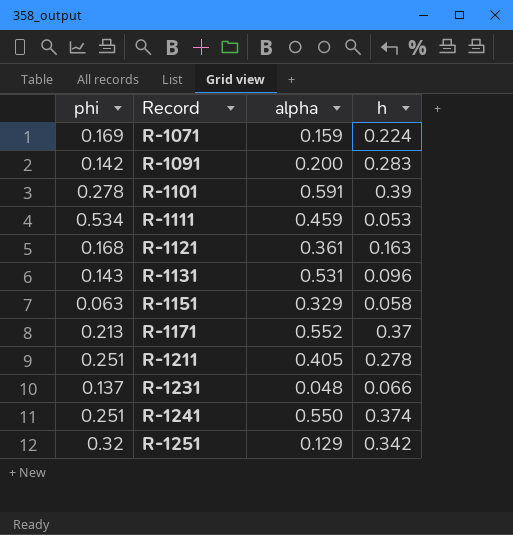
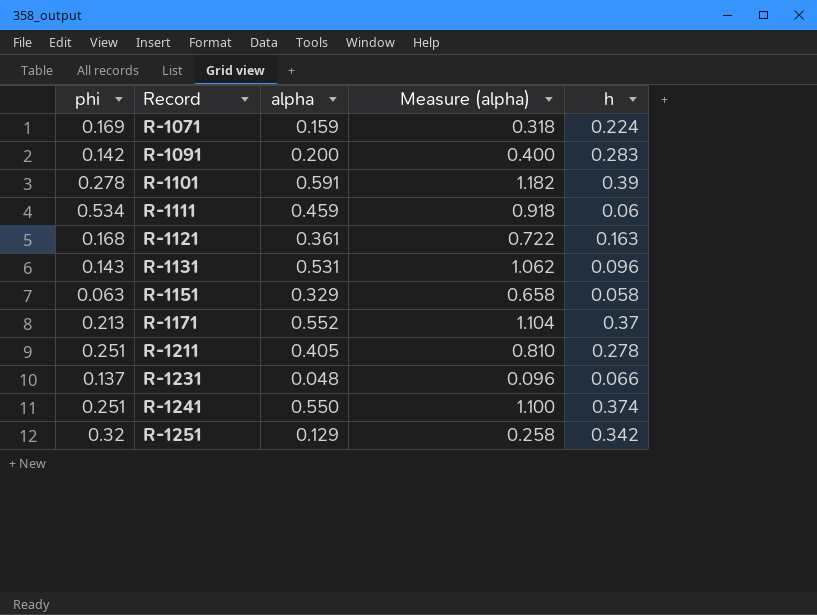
column Measure (alpha) | formula: none -> [alpha] * 2
R-1111 | h: 0.053 -> 0.06

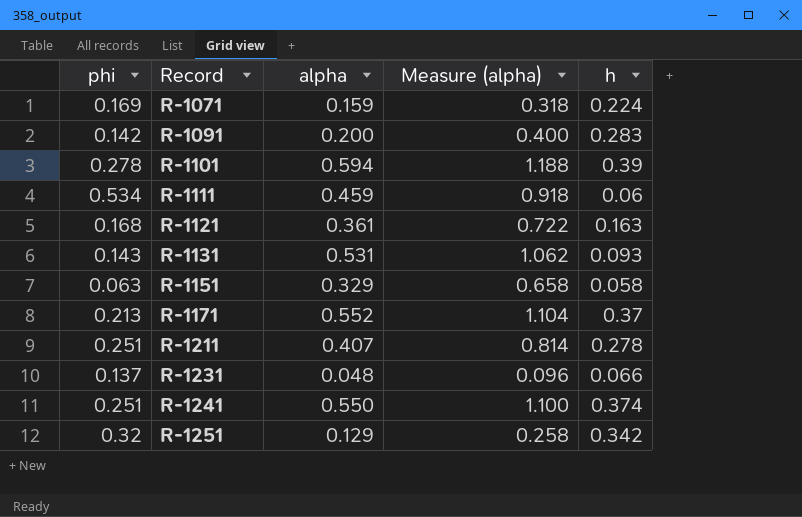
R-1101 | alpha: 0.591 -> 0.594
R-1101 | Measure (alpha): 1.182 -> 1.188
R-1131 | h: 0.096 -> 0.093
R-1211 | alpha: 0.405 -> 0.407
R-1211 | Measure (alpha): 0.810 -> 0.814

